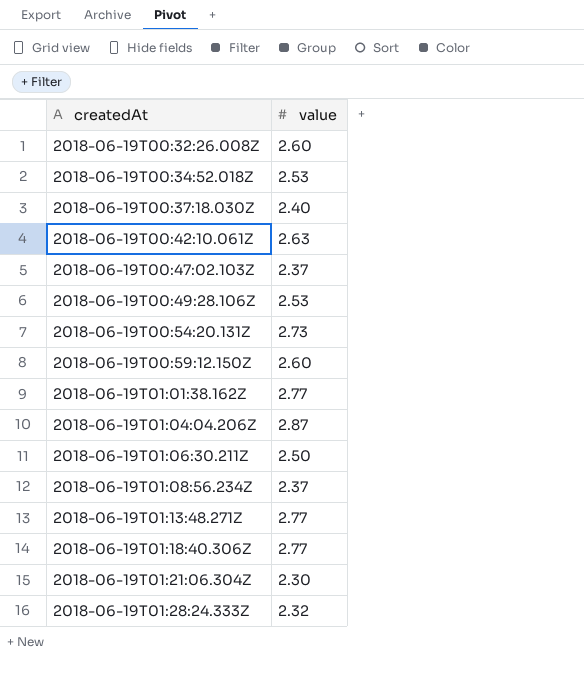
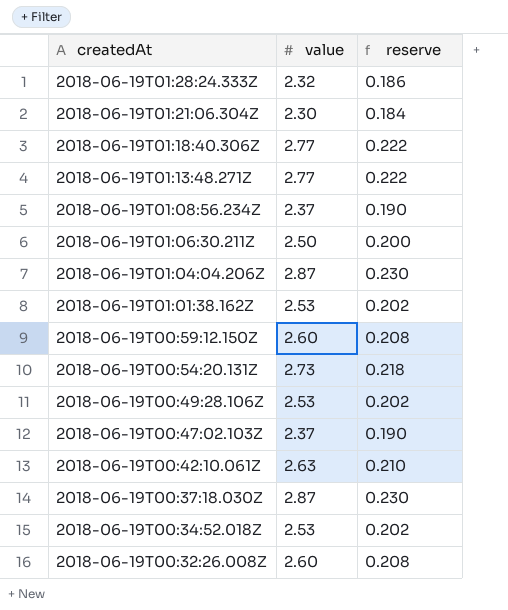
row order: createdAt ascending -> createdAt descending
column reserve | formula: none -> [value] * 0.08
2018-06-19T01:01:38.162Z | value: 2.77 -> 2.53
2018-06-19T00:37:18.030Z | value: 2.40 -> 2.87

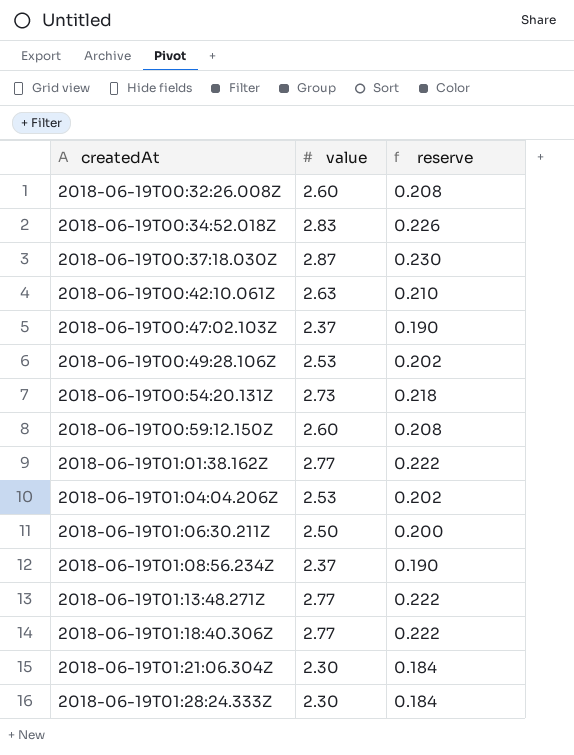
row order: createdAt descending -> createdAt ascending
2018-06-19T00:34:52.018Z | value: 2.53 -> 2.83
2018-06-19T00:34:52.018Z | reserve: 0.202 -> 0.226
2018-06-19T01:01:38.162Z | value: 2.53 -> 2.77
2018-06-19T01:01:38.162Z | reserve: 0.202 -> 0.222
2018-06-19T01:04:04.206Z | value: 2.87 -> 2.53
2018-06-19T01:04:04.206Z | reserve: 0.230 -> 0.202
2018-06-19T01:28:24.333Z | value: 2.32 -> 2.30
2018-06-19T01:28:24.333Z | reserve: 0.186 -> 0.184

